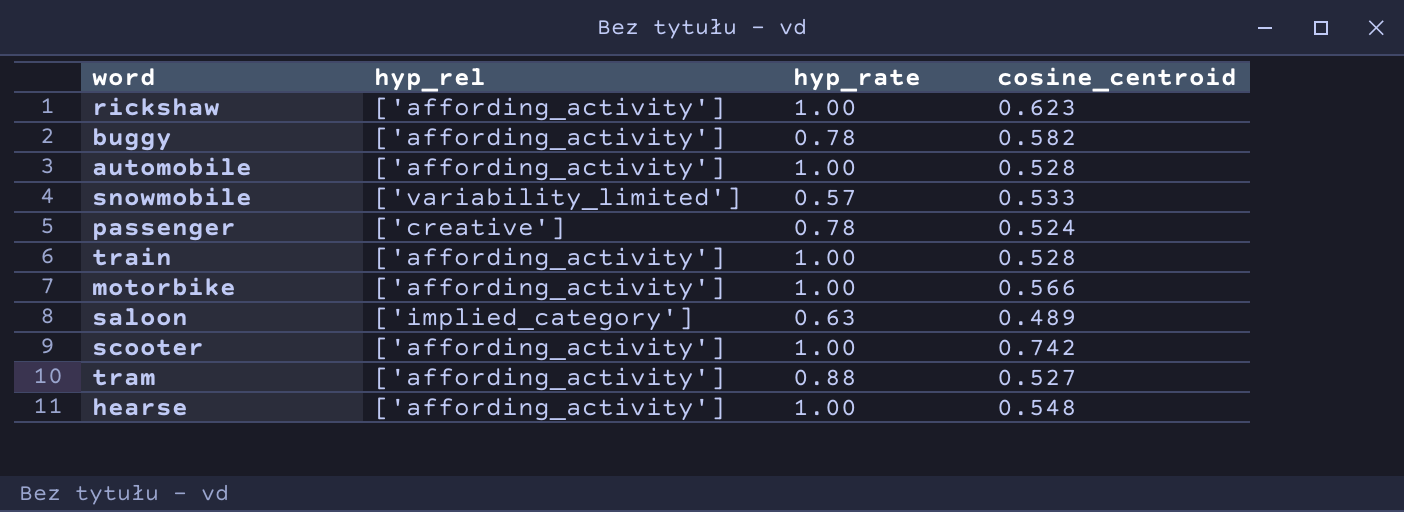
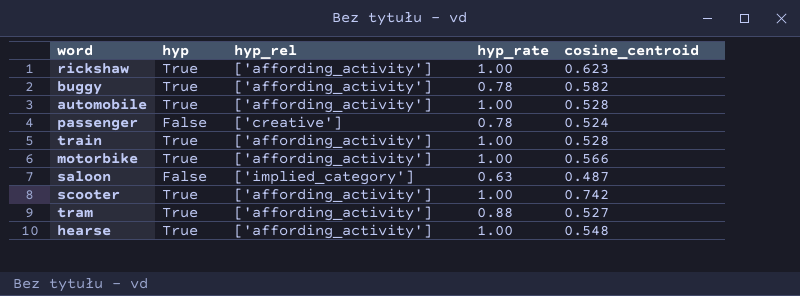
column hyp | position: none -> 2
row snowmobile: ['variability_limited'] | 0.57 | 0.533 -> none
saloon | cosine_centroid: 0.489 -> 0.487

